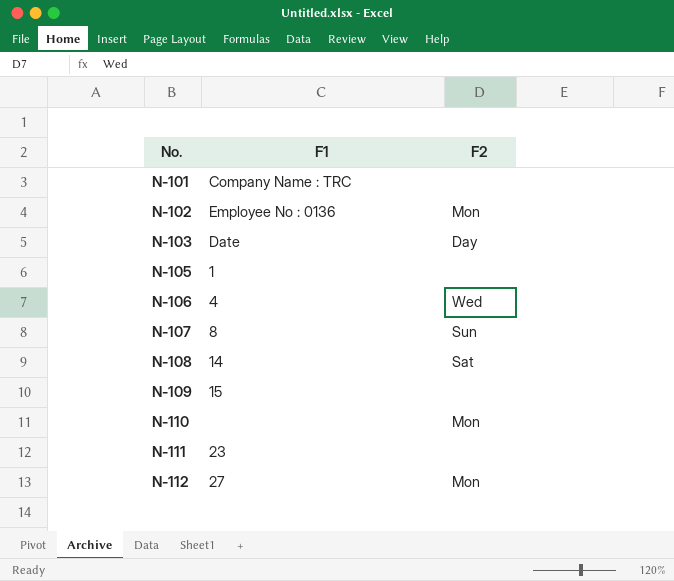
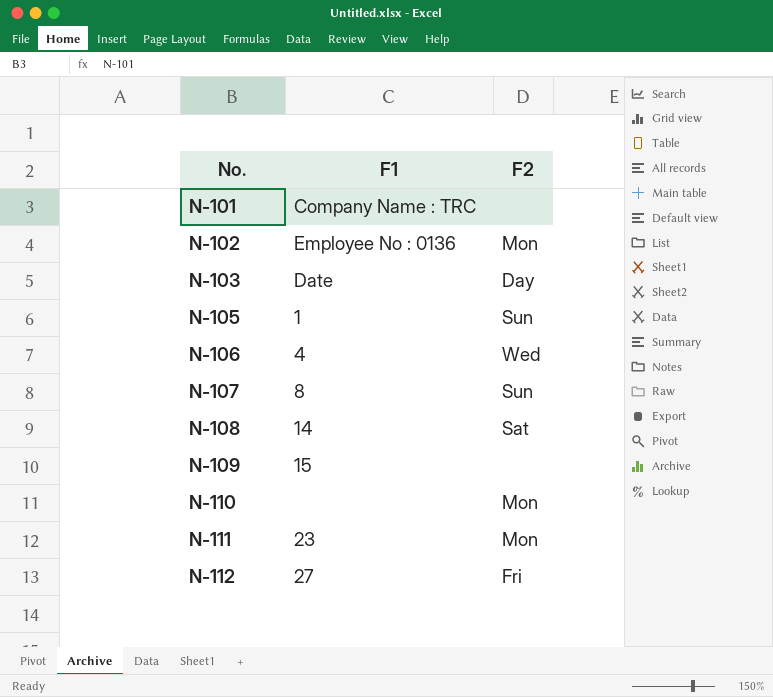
N-105 | F2: none -> Sun
N-111 | F2: none -> Mon
N-112 | F2: Mon -> Fri

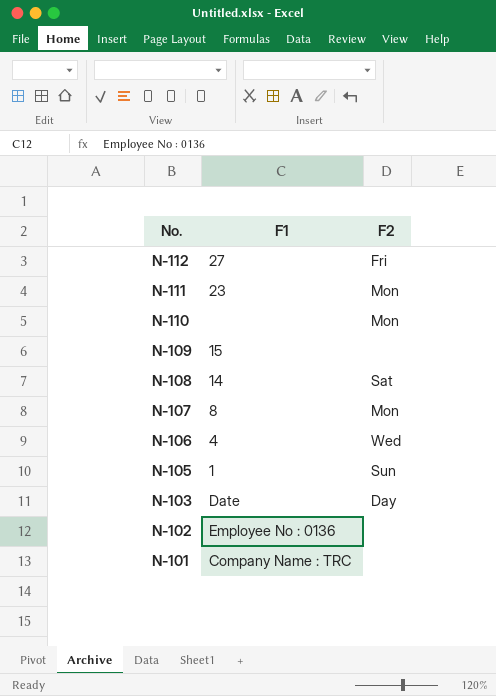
row order: No. ascending -> No. descending
N-107 | F2: Sun -> Mon
N-102 | F2: Mon -> none

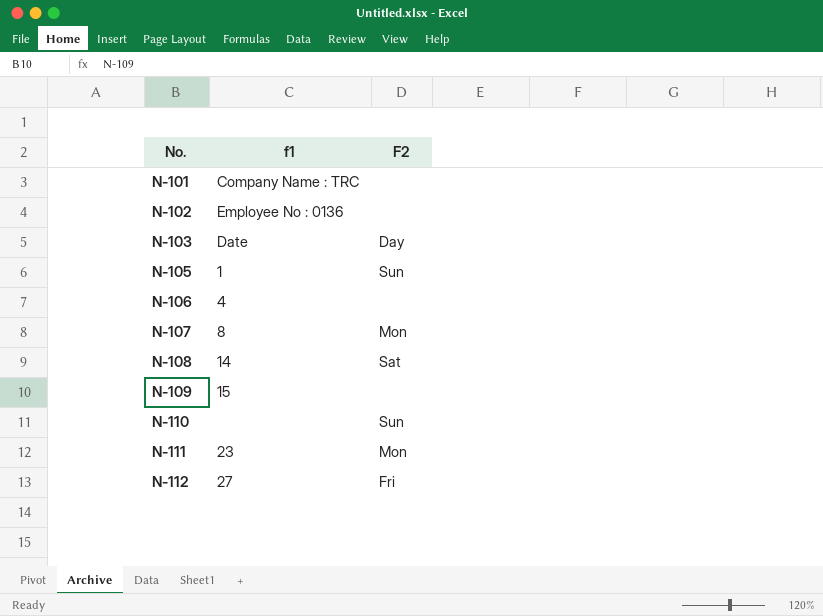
row order: No. descending -> No. ascending
column name: F1 -> f1
N-106 | F2: Wed -> none
N-110 | F2: Mon -> Sun

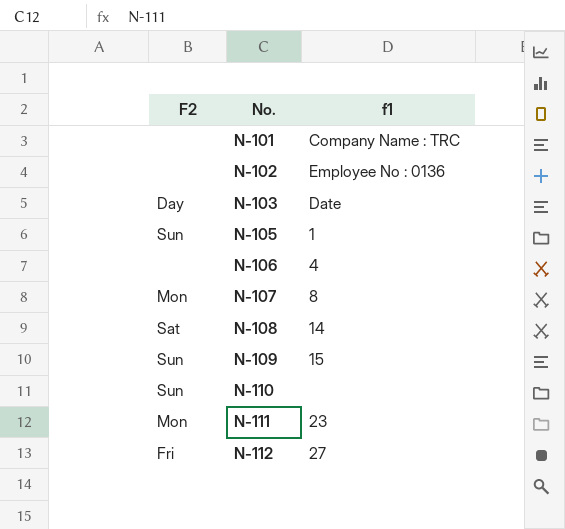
column F2 | position: 3 -> 1
N-109 | F2: none -> Sun

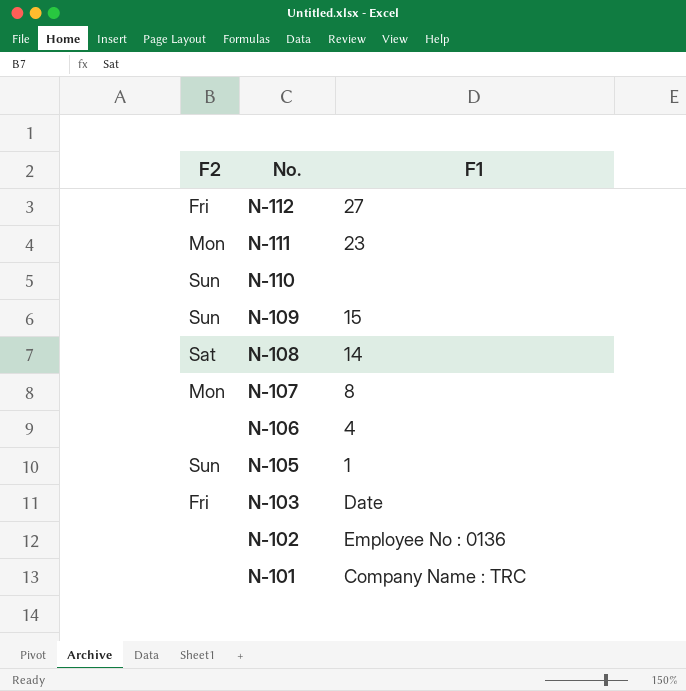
row order: No. ascending -> No. descending
column name: f1 -> F1
N-103 | F2: Day -> Fri

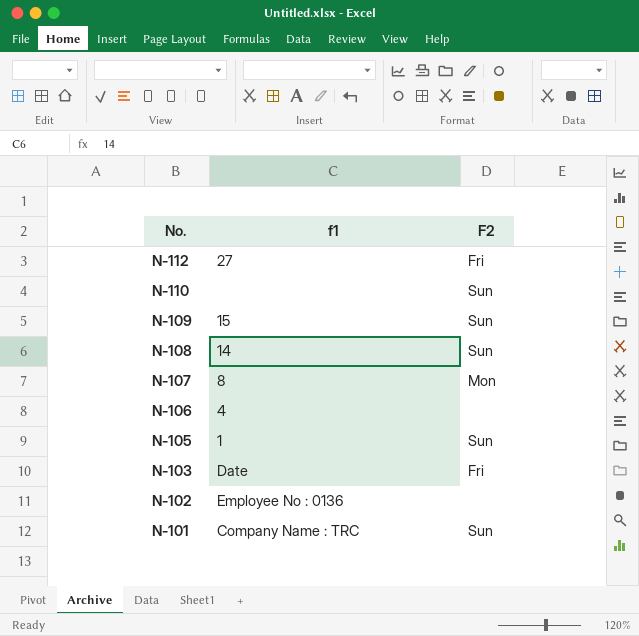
column name: F1 -> f1
column F2 | position: 1 -> 3
row N-111: Mon | 23 -> none
N-108 | F2: Sat -> Sun
N-101 | F2: none -> Sun

